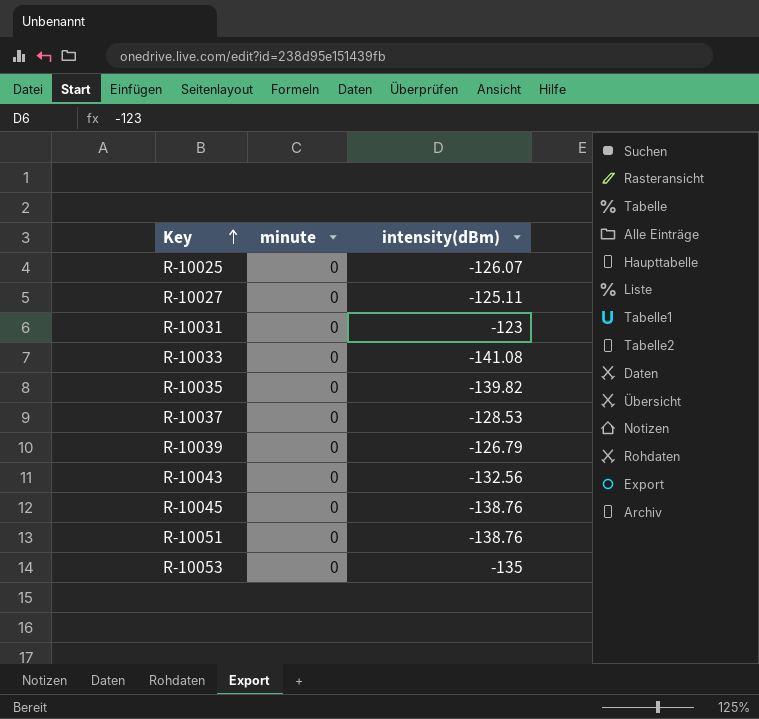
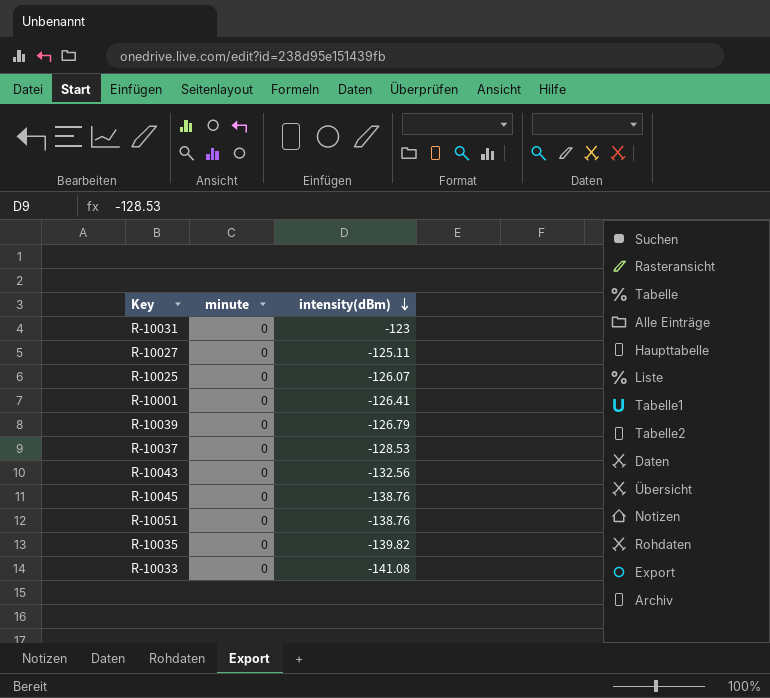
row order: Key ascending -> intensity(dBm) descending
row R-10053: 0 | -135 -> none
row R-10001: none -> 0 | -126.41

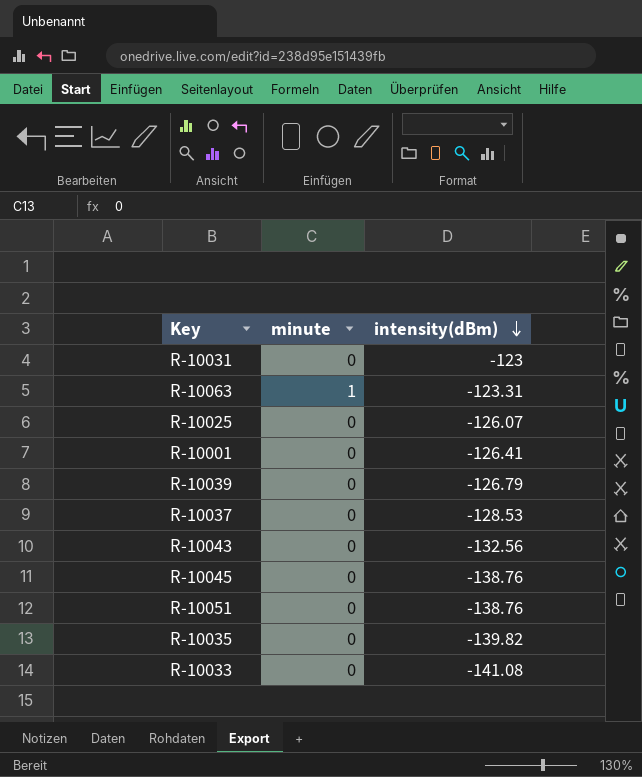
row R-10027: 0 | -125.11 -> none
row R-10063: none -> 1 | -123.31

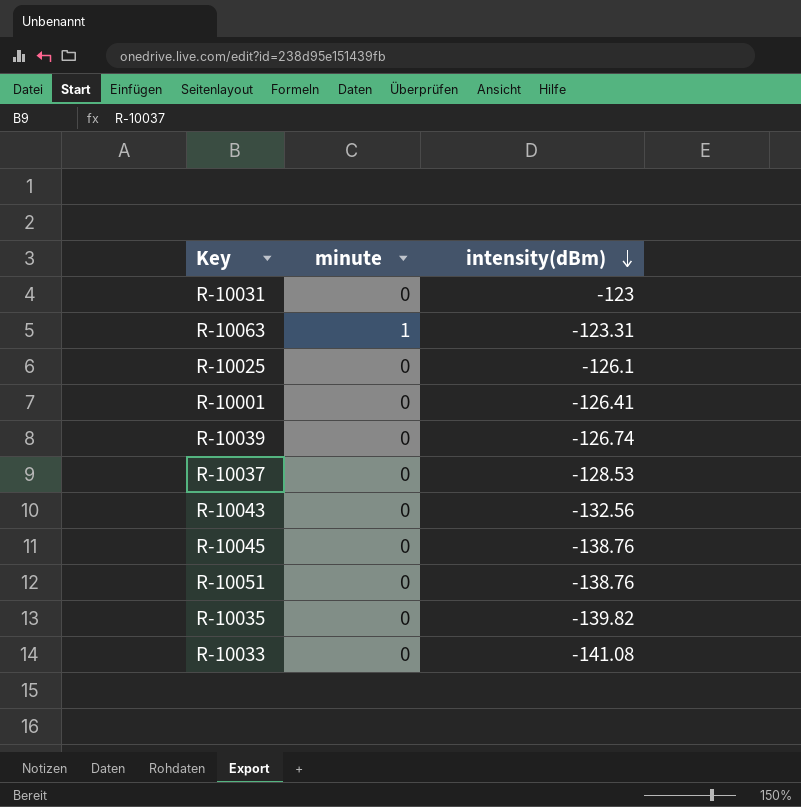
R-10025 | intensity(dBm): -126.07 -> -126.1
R-10039 | intensity(dBm): -126.79 -> -126.74

